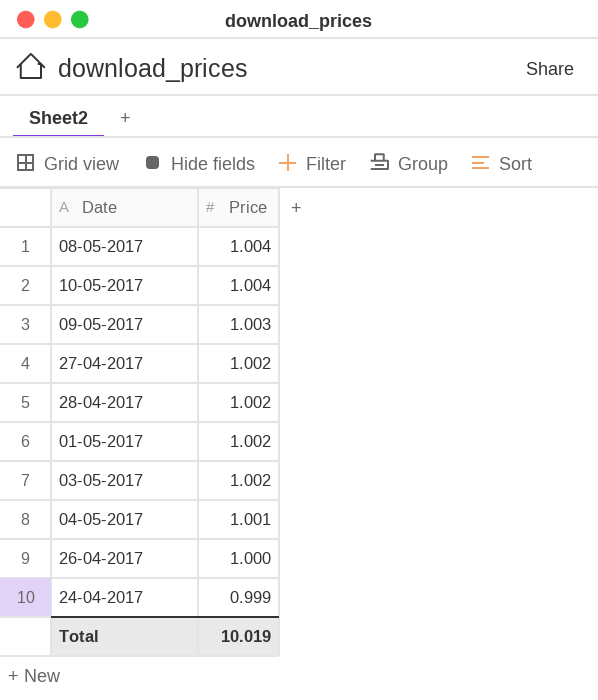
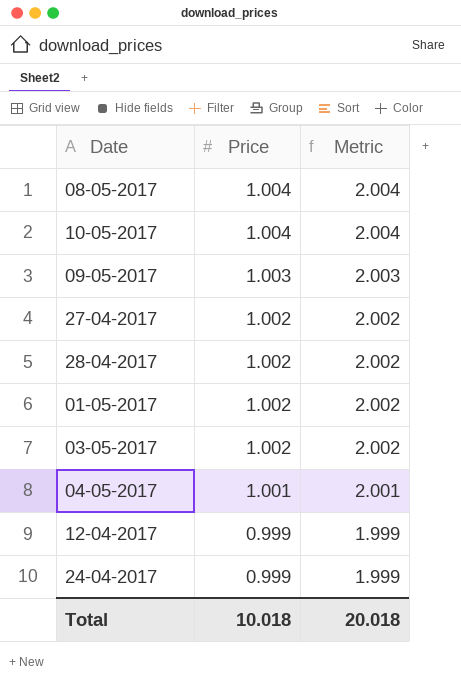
column Metric | formula: none -> [Price] + 1
row 26-04-2017: 1.000 -> none
row 12-04-2017: none -> 0.999 | 1.999
Total | Price: 10.019 -> 10.018

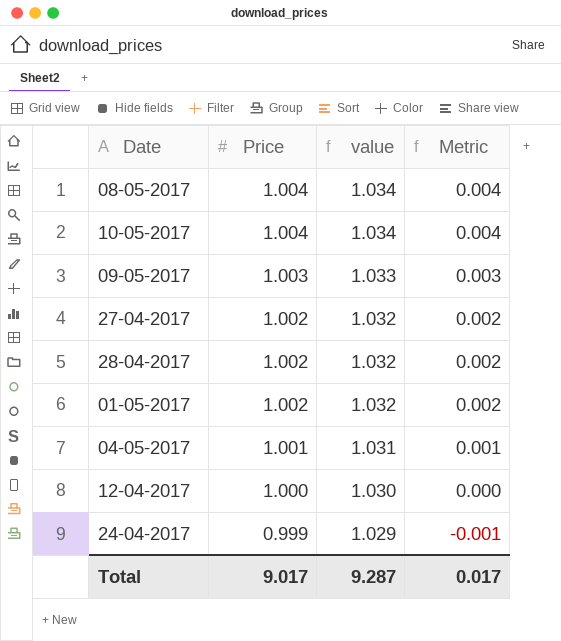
column value | formula: none -> [Price] * 1.03
column Metric | formula: [Price] + 1 -> [Price] - 1
row 03-05-2017: 1.002 | 2.002 -> none
12-04-2017 | Price: 0.999 -> 1.000
Total | Price: 10.018 -> 9.017
Total | Metric: 20.018 -> 0.017

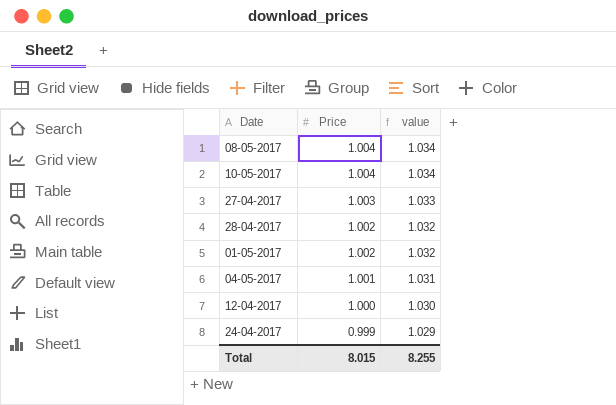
column Metric | formula: [Price] - 1 -> none
row 09-05-2017: 1.003 | 1.033 | 0.003 -> none
27-04-2017 | Price: 1.002 -> 1.003
27-04-2017 | value: 1.032 -> 1.033
Total | Price: 9.017 -> 8.015
Total | value: 9.287 -> 8.255

